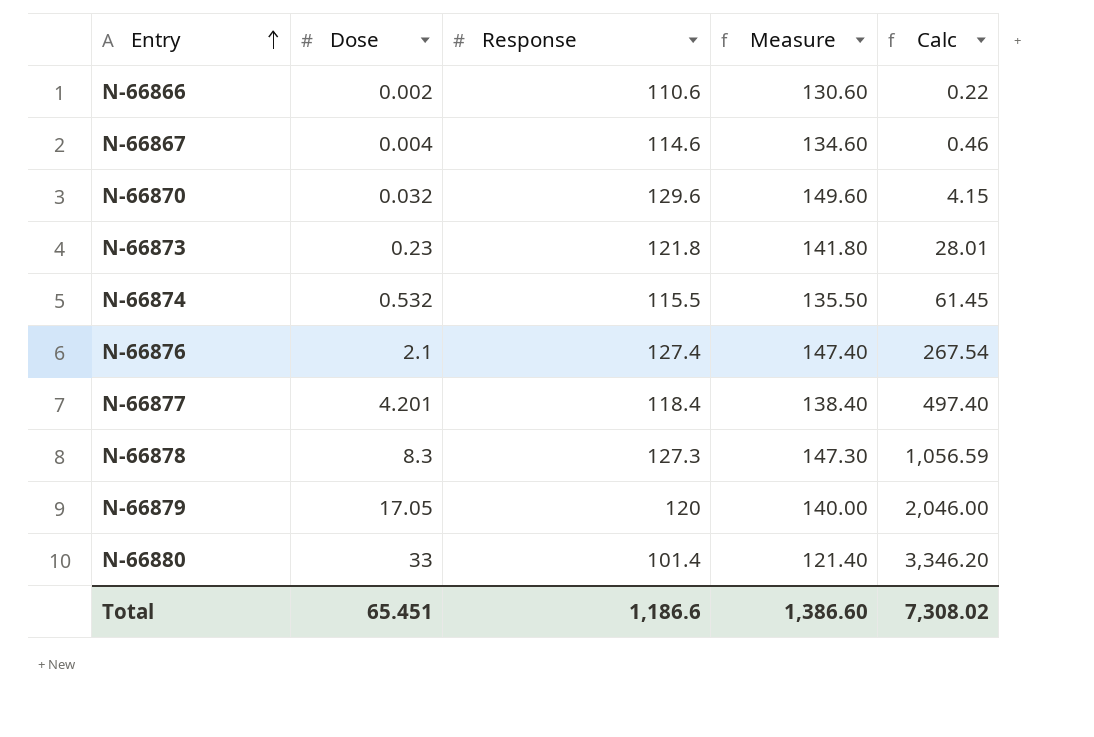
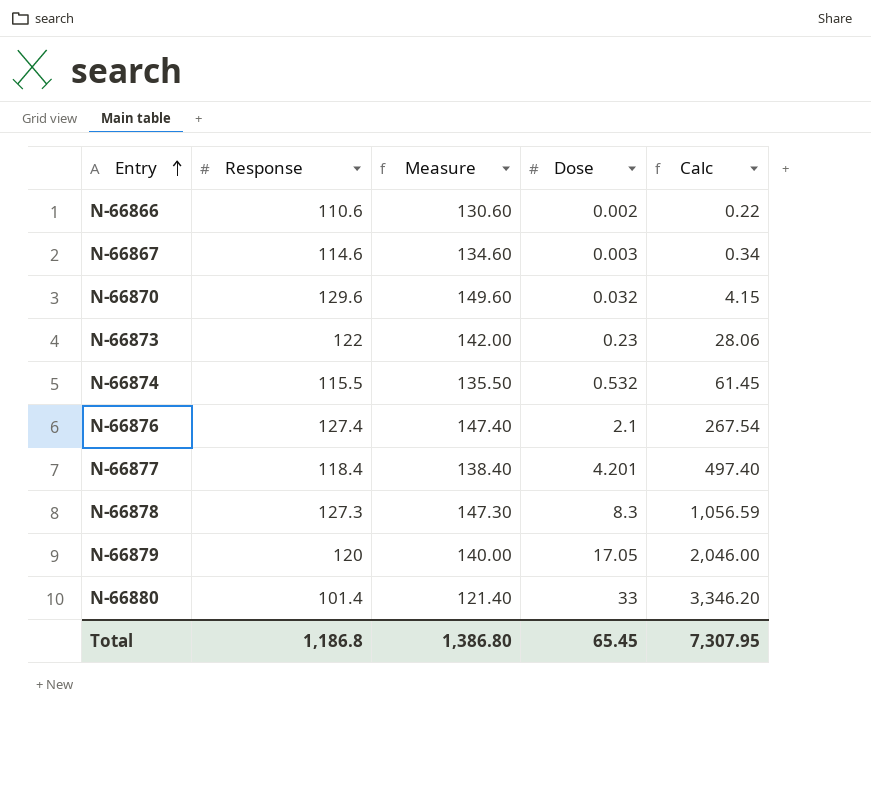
column Dose | position: 2 -> 4
N-66867 | Dose: 0.004 -> 0.003
N-66867 | Calc: 0.46 -> 0.34
N-66873 | Response: 121.8 -> 122
N-66873 | Measure: 141.80 -> 142.00
N-66873 | Calc: 28.01 -> 28.06
Total | Response: 1,186.6 -> 1,186.8
Total | Measure: 1,386.60 -> 1,386.80
Total | Dose: 65.451 -> 65.45
Total | Calc: 7,308.02 -> 7,307.95

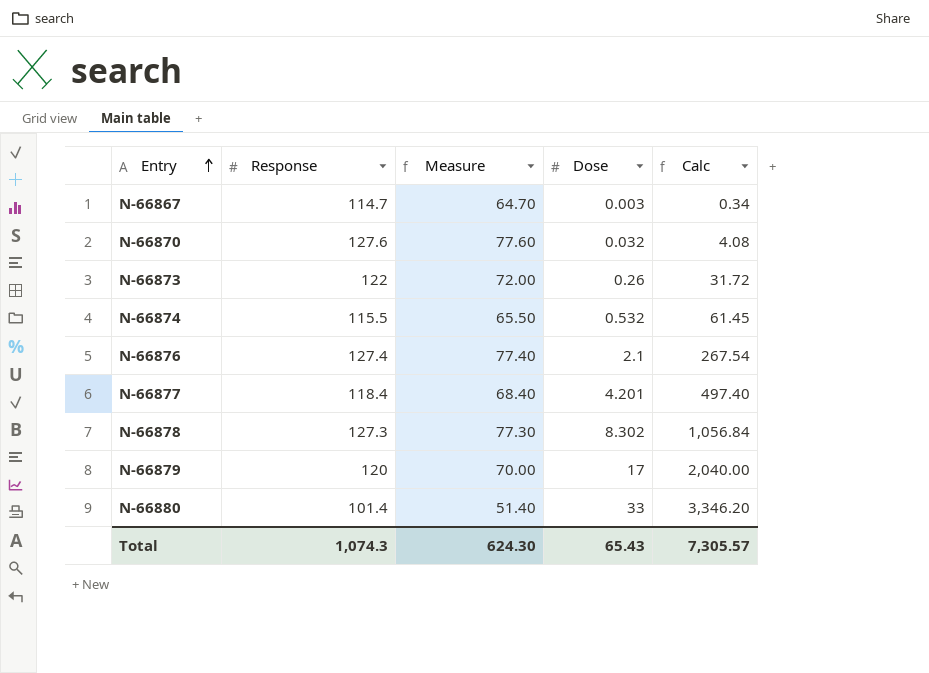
column Measure | formula: [Response] + 20 -> [Response] - 50
row N-66866: 110.6 | 130.60 | 0.002 | 0.22 -> none
N-66867 | Response: 114.6 -> 114.7
N-66870 | Response: 129.6 -> 127.6
N-66870 | Calc: 4.15 -> 4.08
N-66873 | Dose: 0.23 -> 0.26
N-66873 | Calc: 28.06 -> 31.72
N-66878 | Dose: 8.3 -> 8.302
N-66878 | Calc: 1,056.59 -> 1,056.84
N-66879 | Dose: 17.05 -> 17
N-66879 | Calc: 2,046.00 -> 2,040.00
Total | Response: 1,186.8 -> 1,074.3
Total | Measure: 1,386.80 -> 624.30
Total | Dose: 65.45 -> 65.43
Total | Calc: 7,307.95 -> 7,305.57

